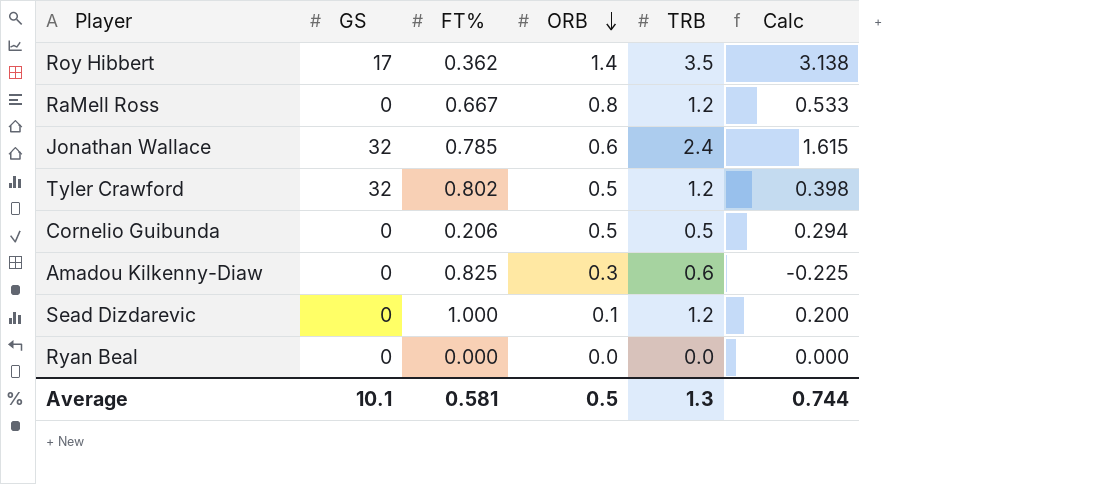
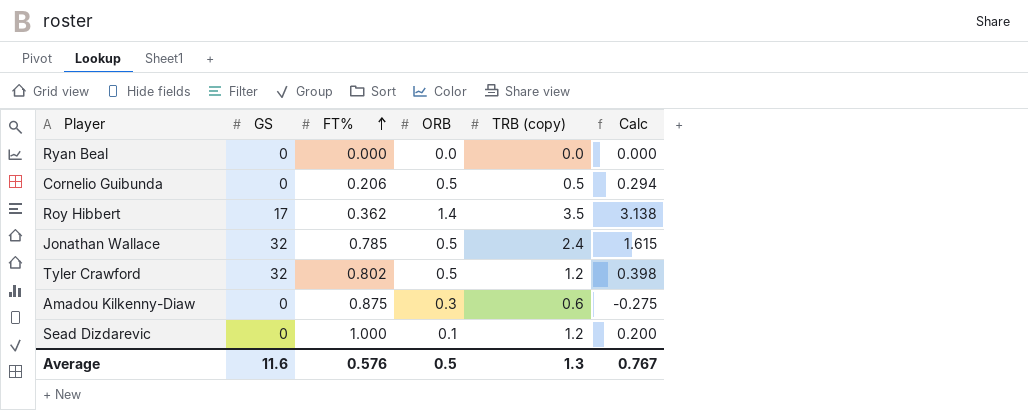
row order: ORB descending -> FT% ascending
column name: TRB -> TRB (copy)
row RaMell Ross: 0 | 0.667 | 0.8 | 1.2 | 0.533 -> none
Jonathan Wallace | ORB: 0.6 -> 0.5
Amadou Kilkenny-Diaw | FT%: 0.825 -> 0.875
Amadou Kilkenny-Diaw | Calc: -0.225 -> -0.275
Average | GS: 10.1 -> 11.6
Average | FT%: 0.581 -> 0.576
Average | Calc: 0.744 -> 0.767

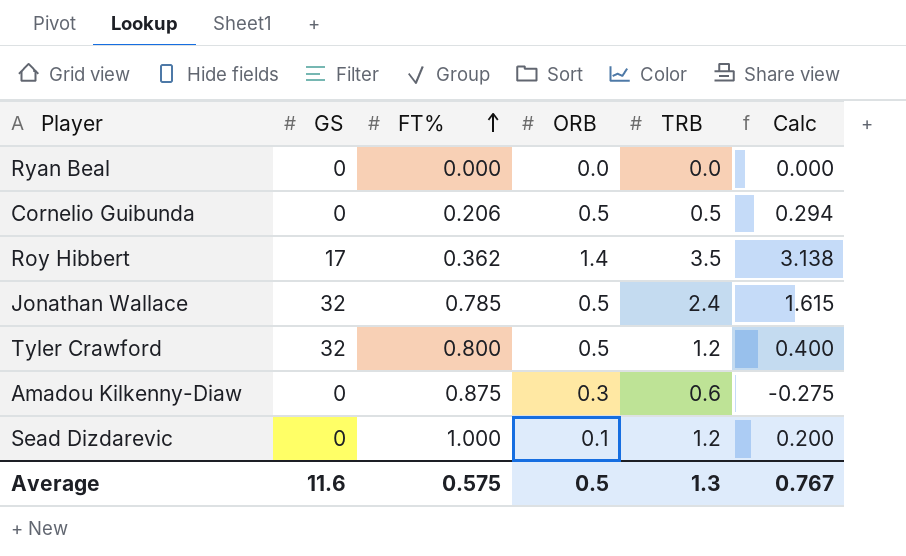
column name: TRB (copy) -> TRB
Tyler Crawford | FT%: 0.802 -> 0.800
Tyler Crawford | Calc: 0.398 -> 0.400
Average | FT%: 0.576 -> 0.575

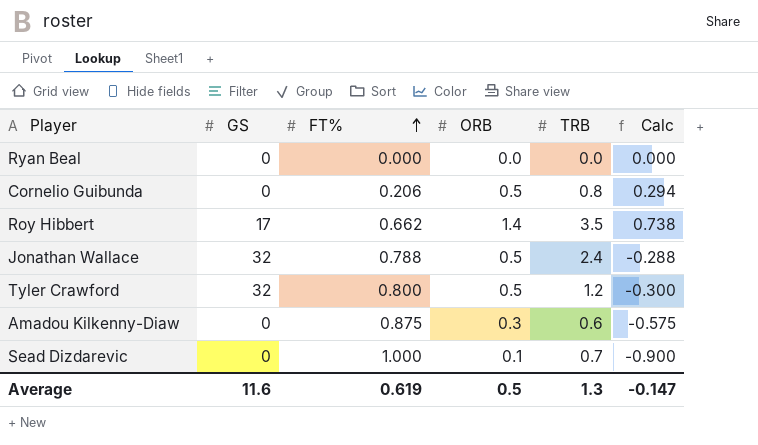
column Calc | formula: [TRB] - [FT%] -> [ORB] - [FT%]
Cornelio Guibunda | TRB: 0.5 -> 0.8
Roy Hibbert | FT%: 0.362 -> 0.662
Jonathan Wallace | FT%: 0.785 -> 0.788
Sead Dizdarevic | TRB: 1.2 -> 0.7
Average | FT%: 0.575 -> 0.619
Average | Calc: 0.767 -> -0.147

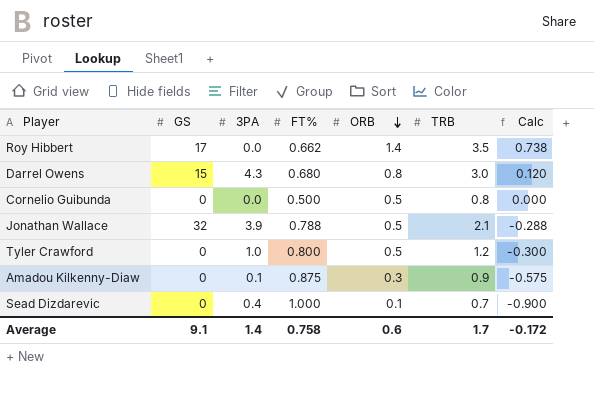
row order: FT% ascending -> ORB descending
column 3PA | position: none -> 3
row Ryan Beal: 0 | 0.000 | 0.0 | 0.0 | 0.000 -> none
row Darrel Owens: none -> 15 | 4.3 | 0.680 | 0.8 | 3.0 | 0.120
Cornelio Guibunda | FT%: 0.206 -> 0.500
Cornelio Guibunda | Calc: 0.294 -> 0.000
Jonathan Wallace | TRB: 2.4 -> 2.1
Tyler Crawford | GS: 32 -> 0
Amadou Kilkenny-Diaw | TRB: 0.6 -> 0.9
Average | GS: 11.6 -> 9.1
Average | FT%: 0.619 -> 0.758
Average | ORB: 0.5 -> 0.6
Average | TRB: 1.3 -> 1.7
Average | Calc: -0.147 -> -0.172

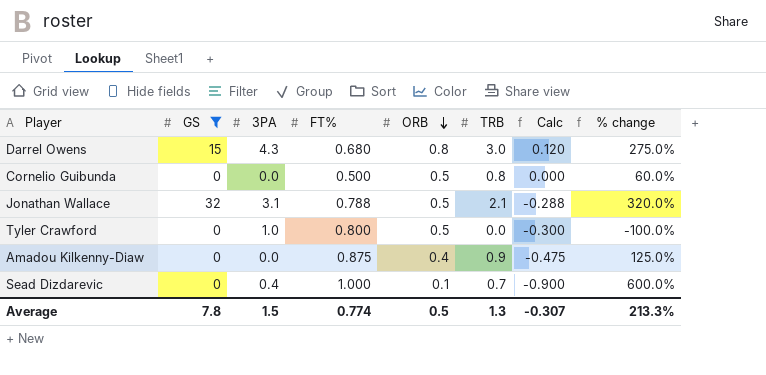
filter: none -> GS != 17
column % change | formula: none -> ([TRB] - [ORB]) / [ORB]
Jonathan Wallace | 3PA: 3.9 -> 3.1
Tyler Crawford | TRB: 1.2 -> 0.0
Amadou Kilkenny-Diaw | 3PA: 0.1 -> 0.0
Amadou Kilkenny-Diaw | ORB: 0.3 -> 0.4
Amadou Kilkenny-Diaw | Calc: -0.575 -> -0.475
Average | GS: 9.1 -> 7.8
Average | 3PA: 1.4 -> 1.5
Average | FT%: 0.758 -> 0.774
Average | ORB: 0.6 -> 0.5
Average | TRB: 1.7 -> 1.3
Average | Calc: -0.172 -> -0.307

